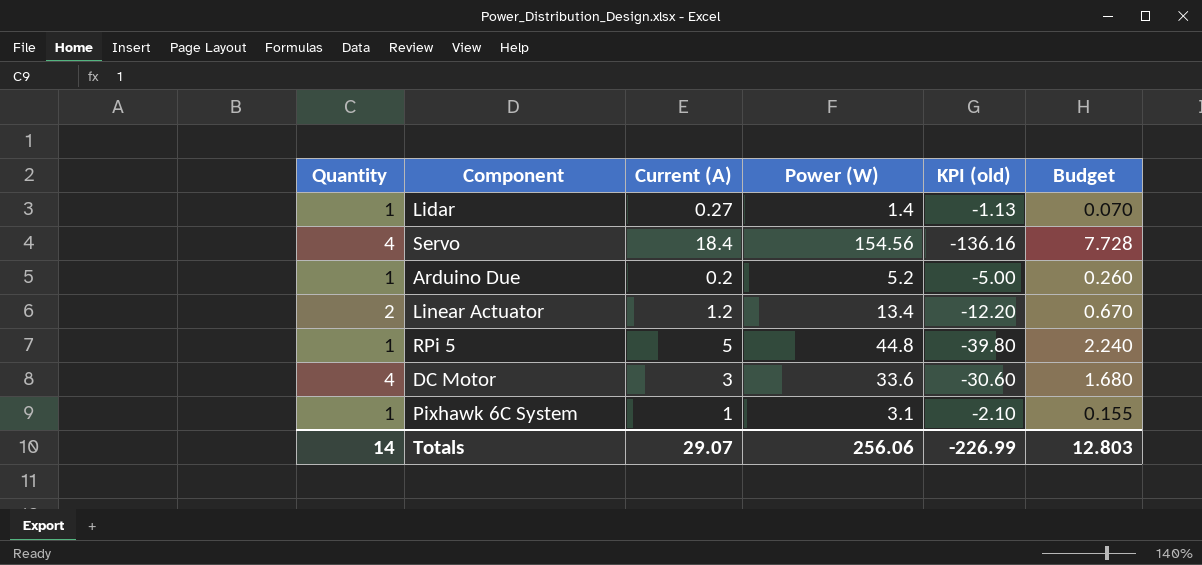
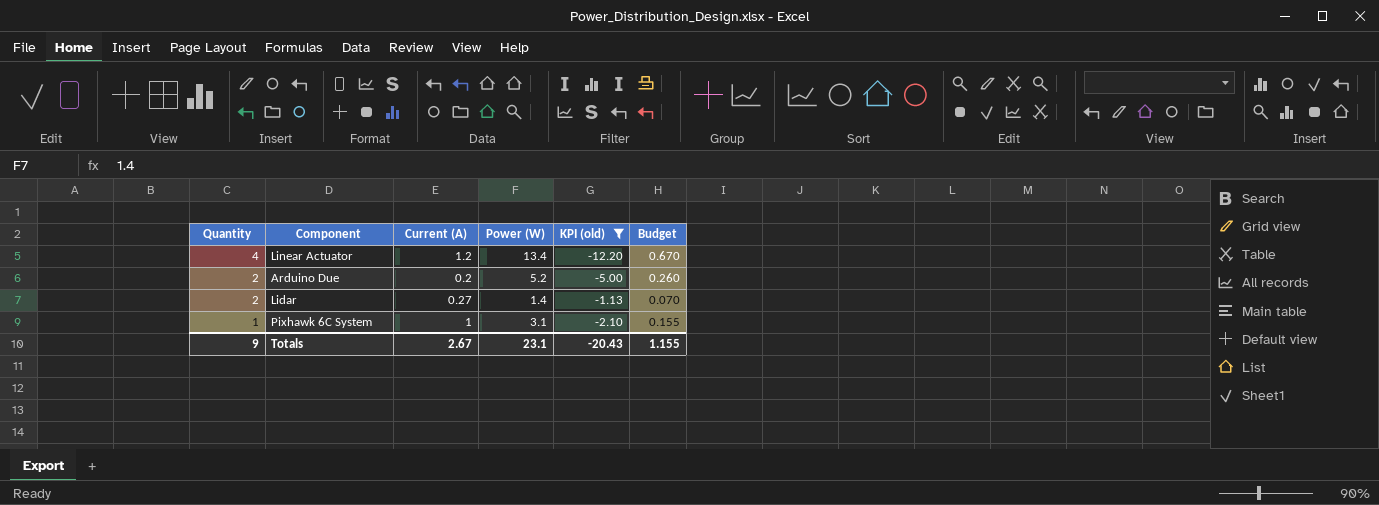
filter: none -> KPI (old) >= -12.20
row order: none -> Quantity descending
Linear Actuator | Quantity: 2 -> 4
Arduino Due | Quantity: 1 -> 2
Lidar | Quantity: 1 -> 2
Totals | Quantity: 14 -> 9
Totals | Current (A): 29.07 -> 2.67
Totals | Power (W): 256.06 -> 23.1
Totals | KPI (old): -226.99 -> -20.43
Totals | Budget: 12.803 -> 1.155

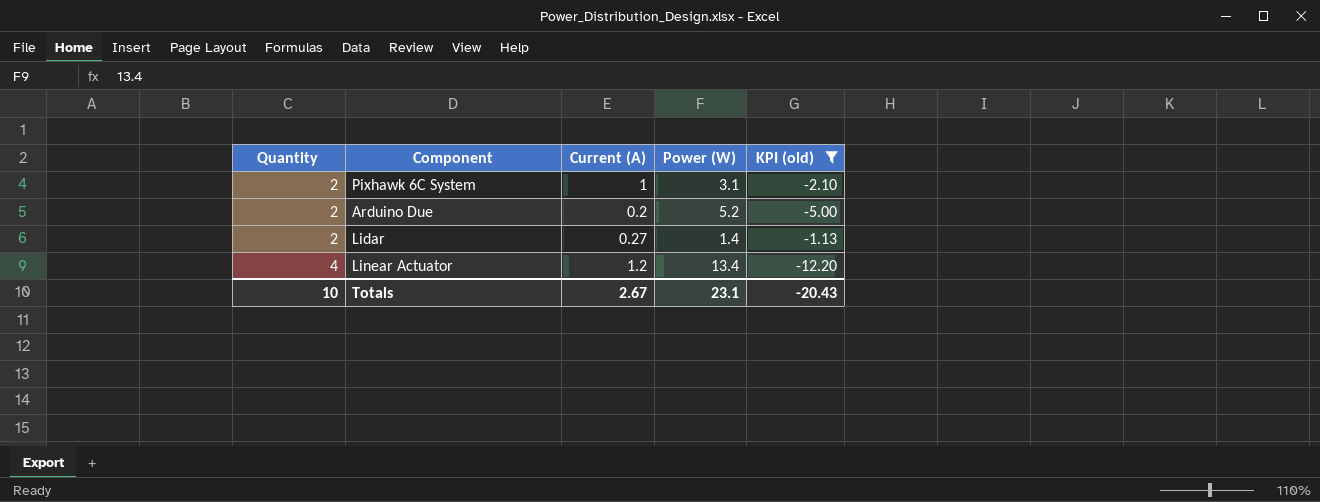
row order: Quantity descending -> Quantity ascending
column Budget | formula: [Power (W)] * 0.05 -> none
Pixhawk 6C System | Quantity: 1 -> 2
Totals | Quantity: 9 -> 10

